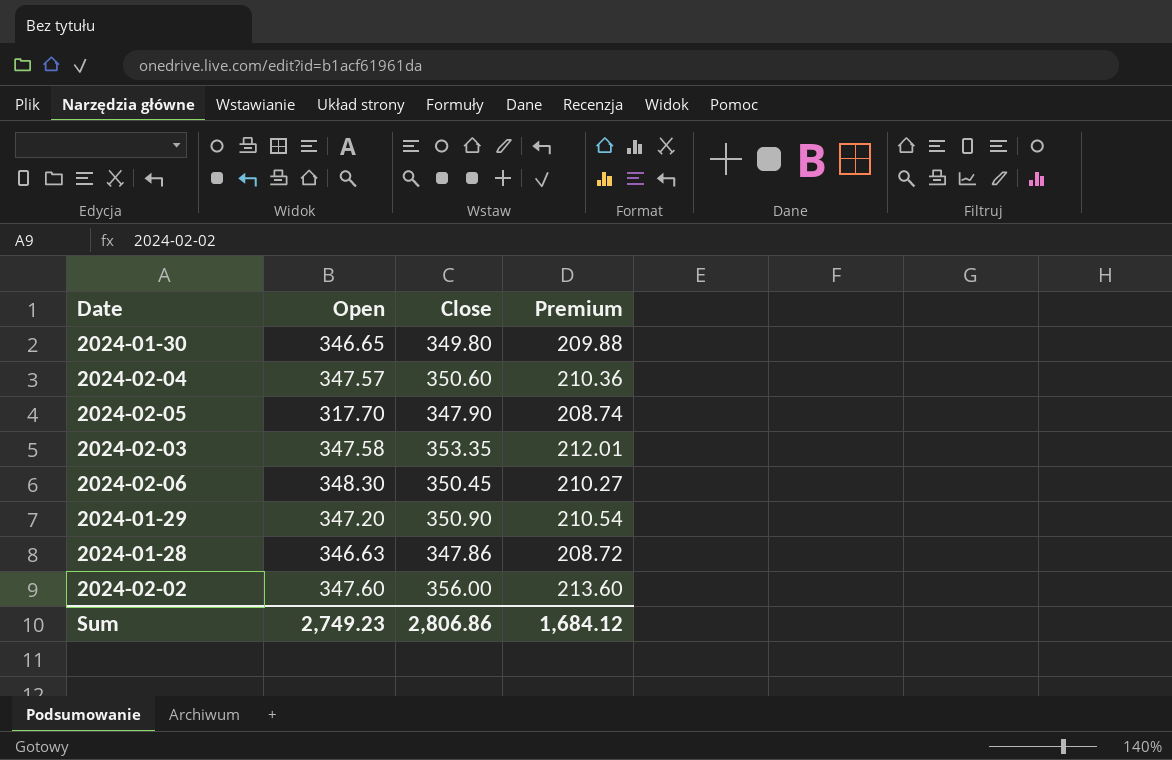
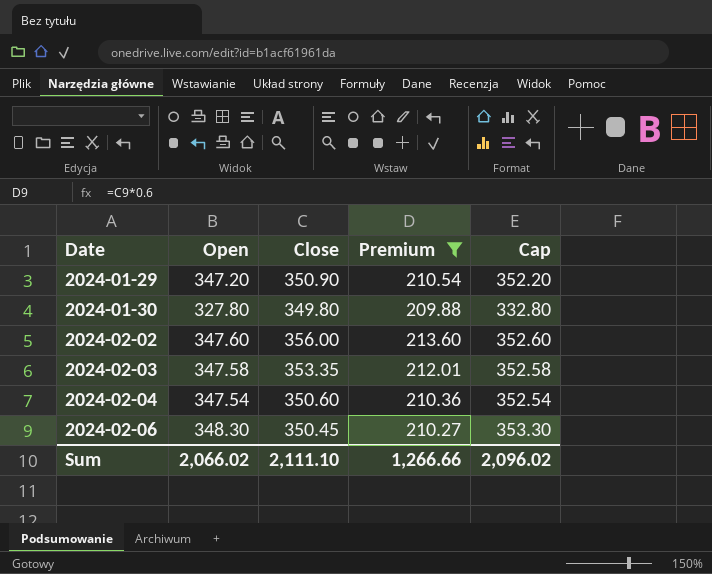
filter: none -> Premium >= 209.88
row order: none -> Date ascending
column Cap | formula: none -> [Open] + 5
2024-01-30 | Open: 346.65 -> 327.80
2024-02-04 | Open: 347.57 -> 347.54
Sum | Open: 2,749.23 -> 2,066.02
Sum | Close: 2,806.86 -> 2,111.10
Sum | Premium: 1,684.12 -> 1,266.66

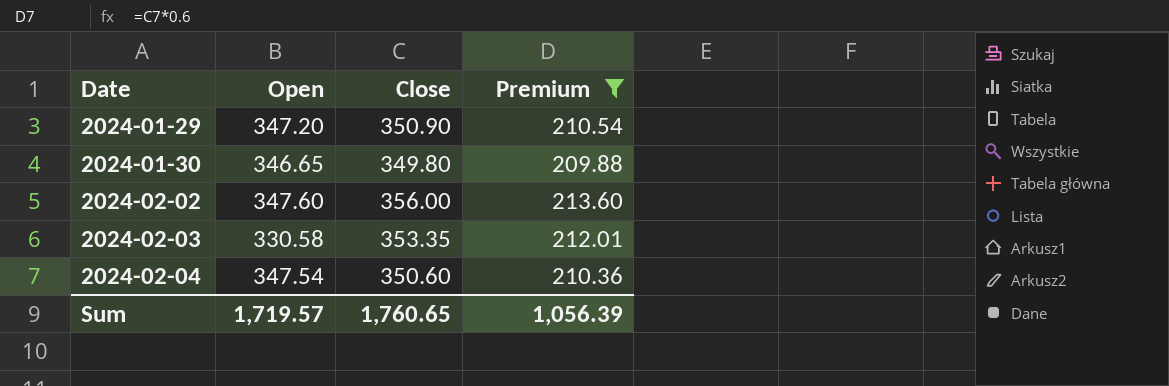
column Cap | formula: [Open] + 5 -> none
row 2024-02-06: 348.30 | 350.45 | 210.27 | 353.30 -> none
2024-01-30 | Open: 327.80 -> 346.65
2024-02-03 | Open: 347.58 -> 330.58
Sum | Open: 2,066.02 -> 1,719.57
Sum | Close: 2,111.10 -> 1,760.65
Sum | Premium: 1,266.66 -> 1,056.39

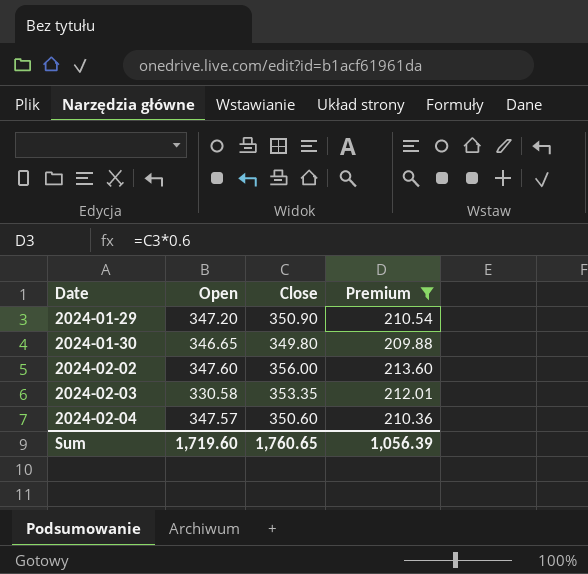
2024-02-04 | Open: 347.54 -> 347.57
Sum | Open: 1,719.57 -> 1,719.60

